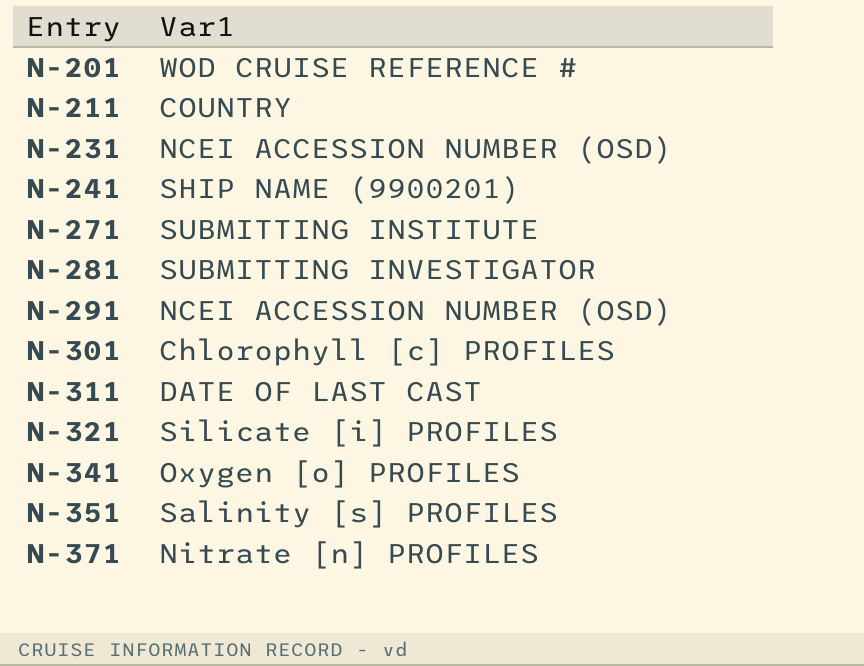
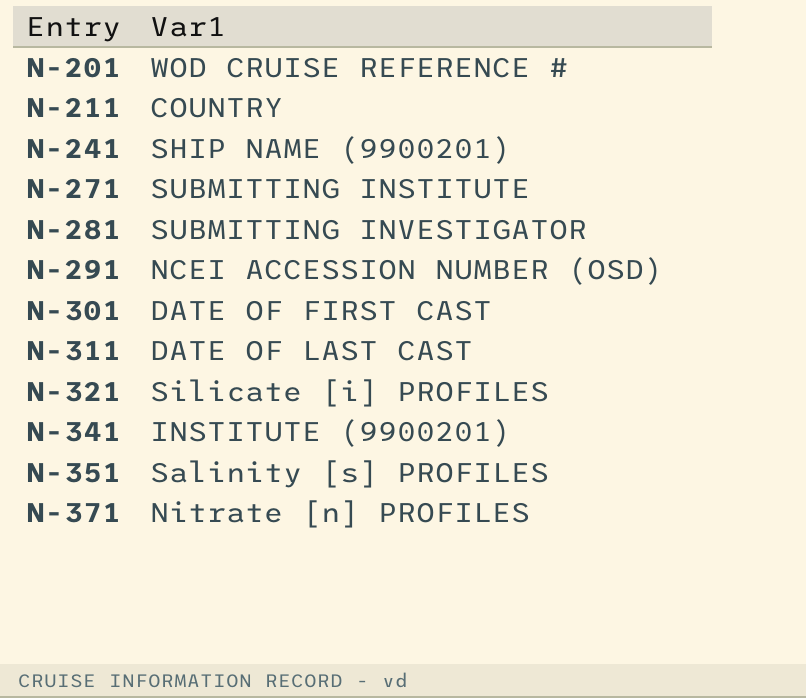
row N-231: NCEI ACCESSION NUMBER (OSD) -> none
N-301 | Var1: Chlorophyll [c] PROFILES -> DATE OF FIRST CAST
N-341 | Var1: Oxygen [o] PROFILES -> INSTITUTE (9900201)

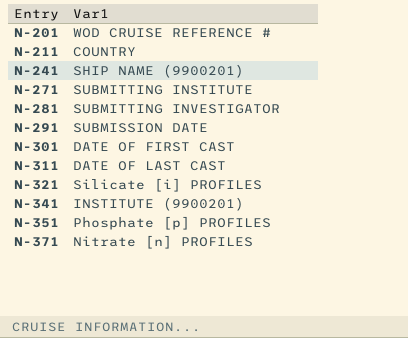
N-291 | Var1: NCEI ACCESSION NUMBER (OSD) -> SUBMISSION DATE
N-351 | Var1: Salinity [s] PROFILES -> Phosphate [p] PROFILES

